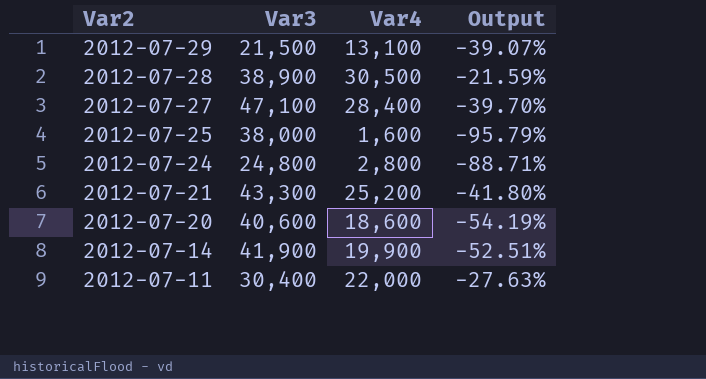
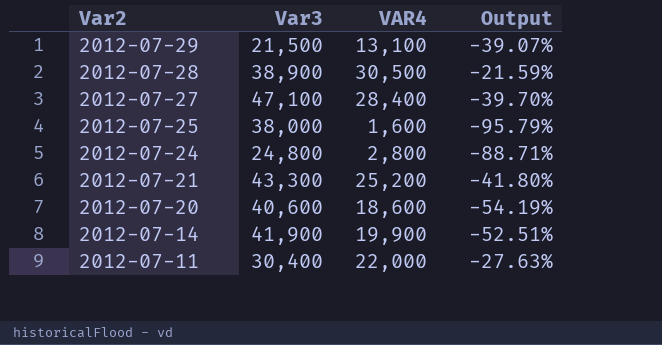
column name: Var4 -> VAR4

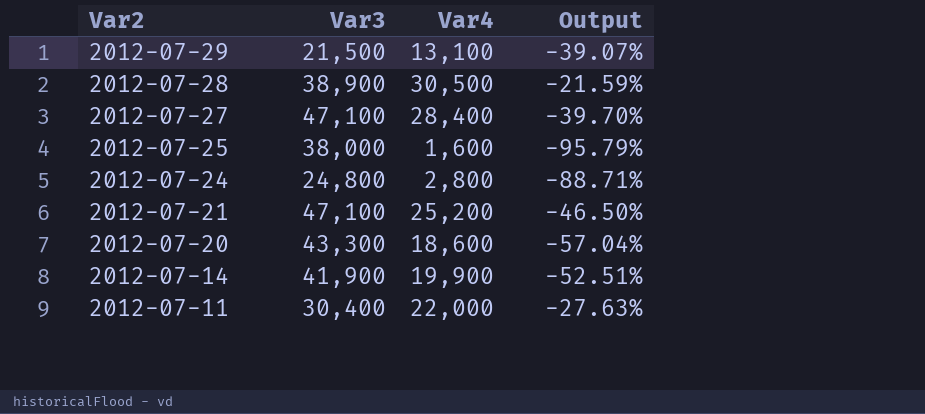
column name: VAR4 -> Var4
2012-07-21 | Var3: 43,300 -> 47,100
2012-07-21 | Output: -41.80% -> -46.50%
2012-07-20 | Var3: 40,600 -> 43,300
2012-07-20 | Output: -54.19% -> -57.04%

